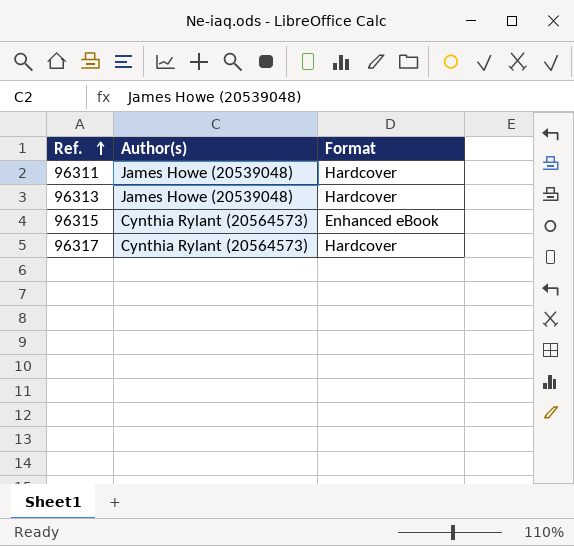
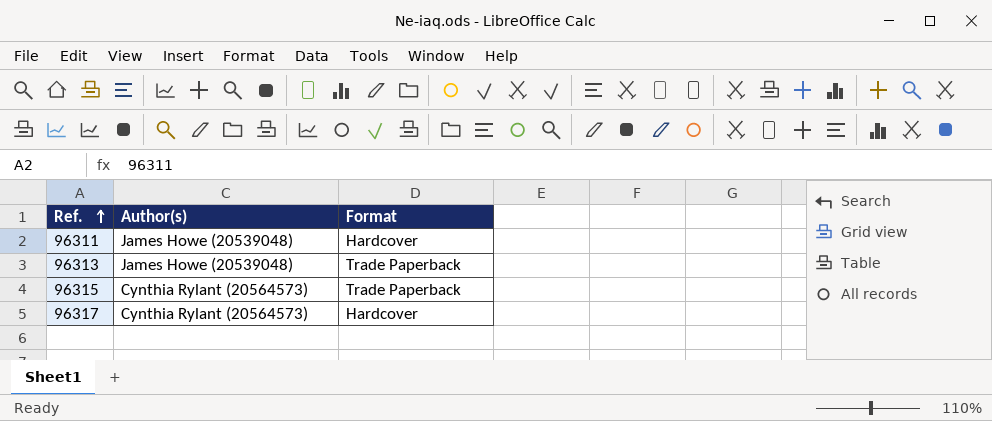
96313 | Format: Hardcover -> Trade Paperback
96315 | Format: Enhanced eBook -> Trade Paperback

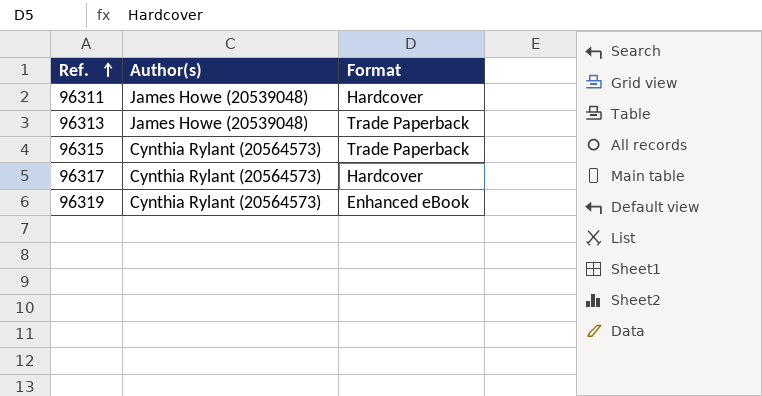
row 96319: none -> Cynthia Rylant (20564573) | Enhanced eBook

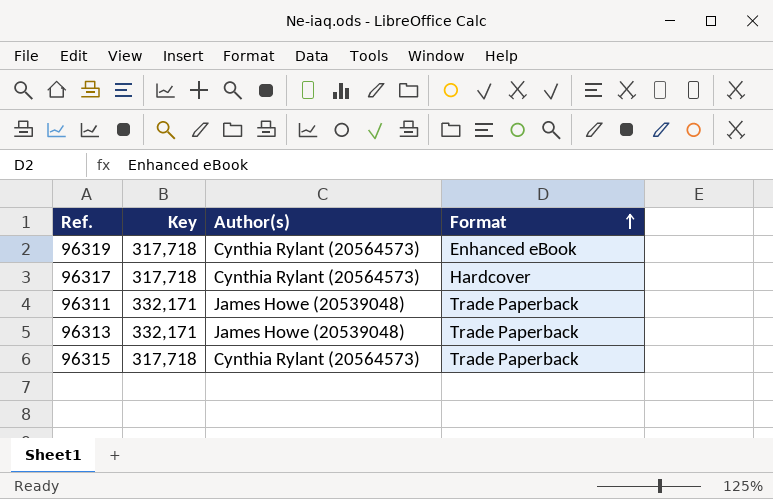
row order: Ref. ascending -> Format ascending
column Key | position: none -> 2
96311 | Format: Hardcover -> Trade Paperback

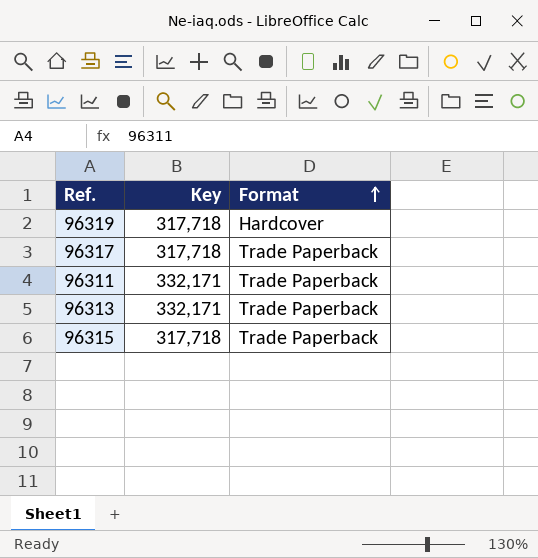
column Author(s) | position: 3 -> none
96319 | Format: Enhanced eBook -> Hardcover
96317 | Format: Hardcover -> Trade Paperback

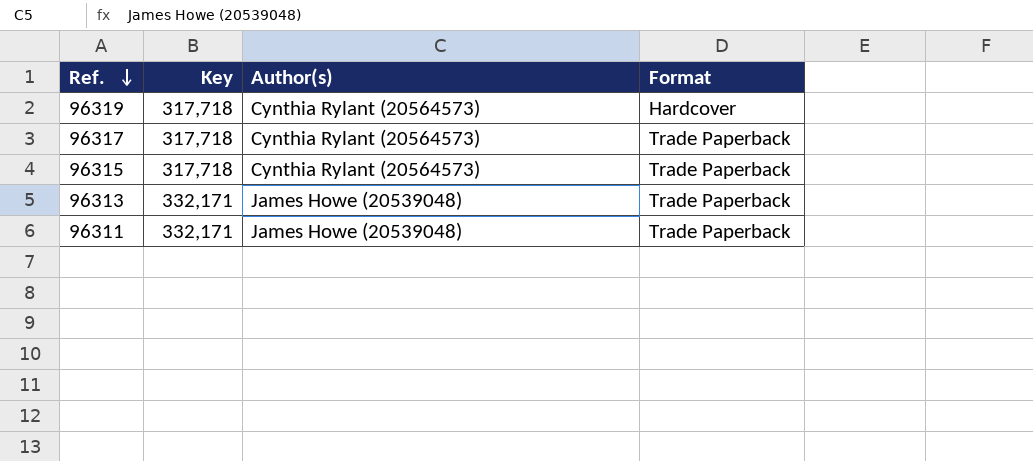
row order: Format ascending -> Ref. descending
column Author(s) | position: none -> 3

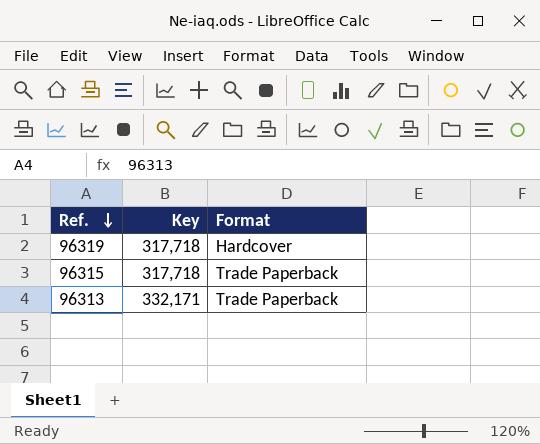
column Author(s) | position: 3 -> none
row 96317: 317,718 | Cynthia Rylant (20564573) | Trade Paperback -> none
row 96311: 332,171 | James Howe (20539048) | Trade Paperback -> none

